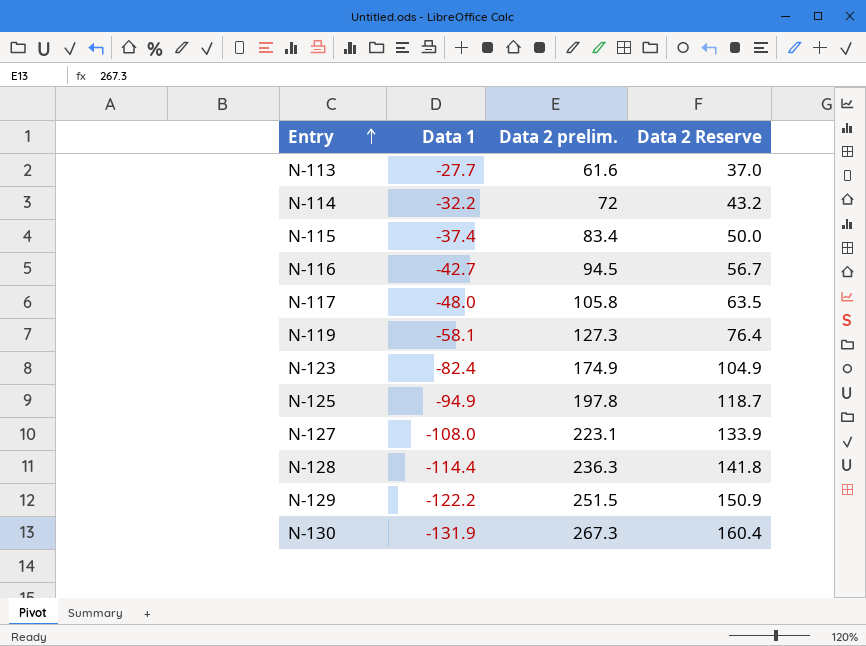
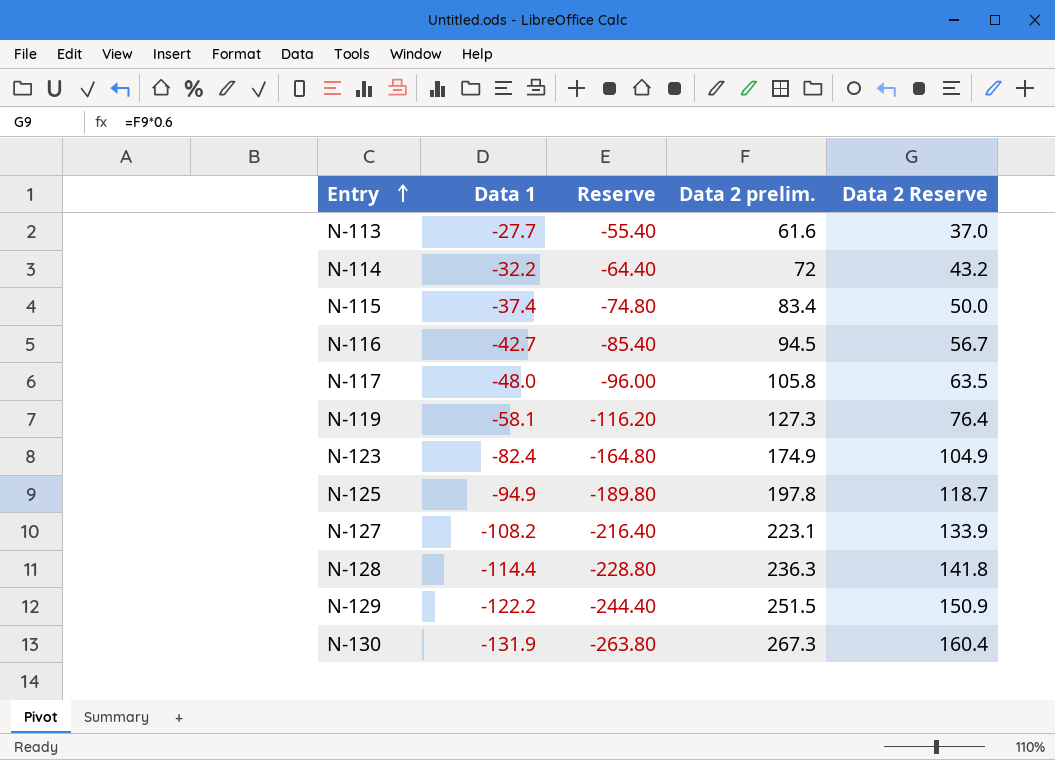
column Reserve | formula: none -> [Data 1] * 2
N-127 | Data 1: -108.0 -> -108.2

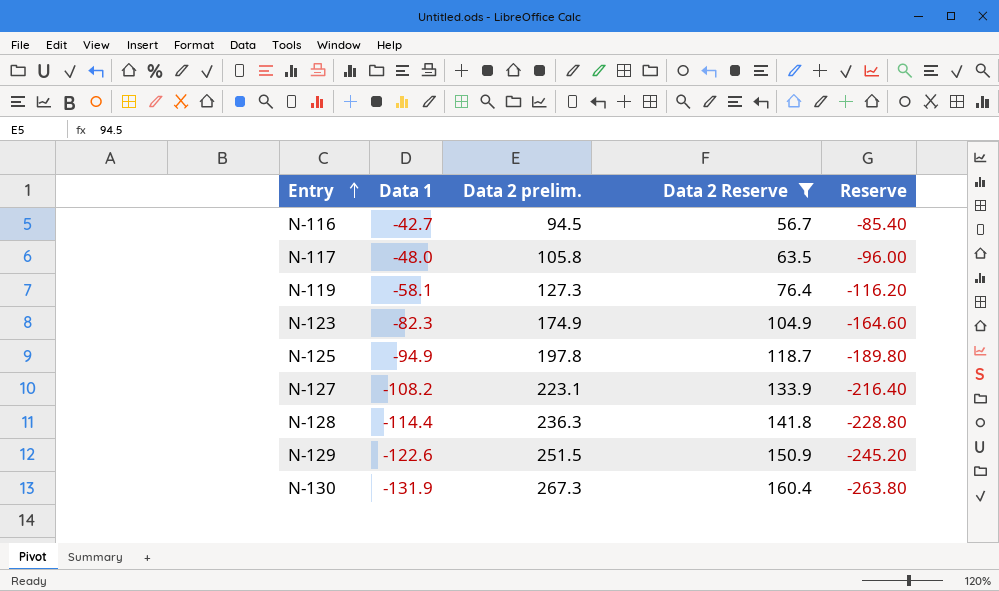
filter: none -> Data 2 Reserve >= 56.7
column Reserve | position: 3 -> 5
N-123 | Data 1: -82.4 -> -82.3
N-123 | Reserve: -164.80 -> -164.60
N-129 | Data 1: -122.2 -> -122.6
N-129 | Reserve: -244.40 -> -245.20

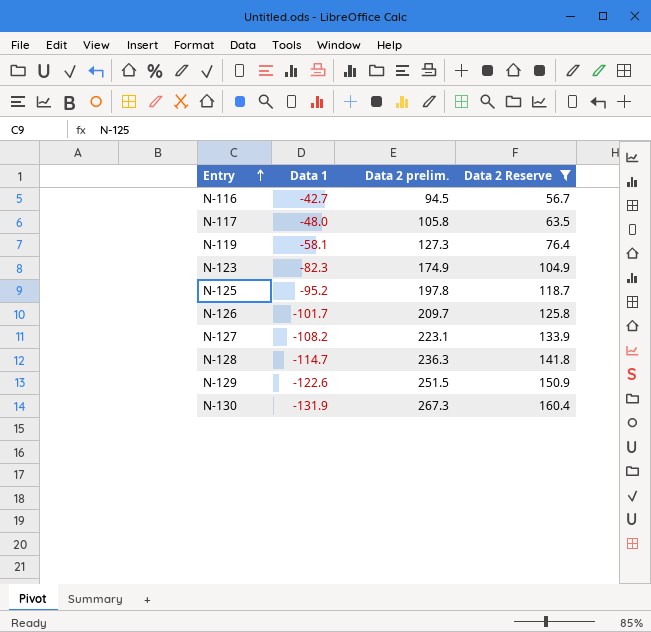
column Reserve | formula: [Data 1] * 2 -> none
N-125 | Data 1: -94.9 -> -95.2
row N-126: none -> -101.7 | 209.7 | 125.8
N-128 | Data 1: -114.4 -> -114.7

